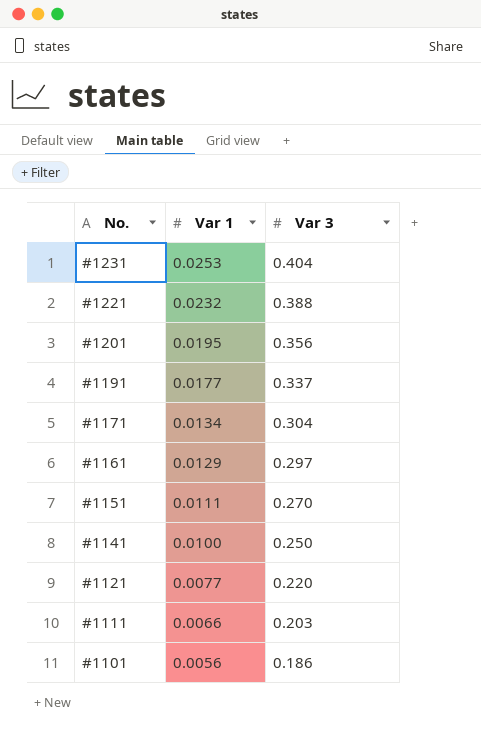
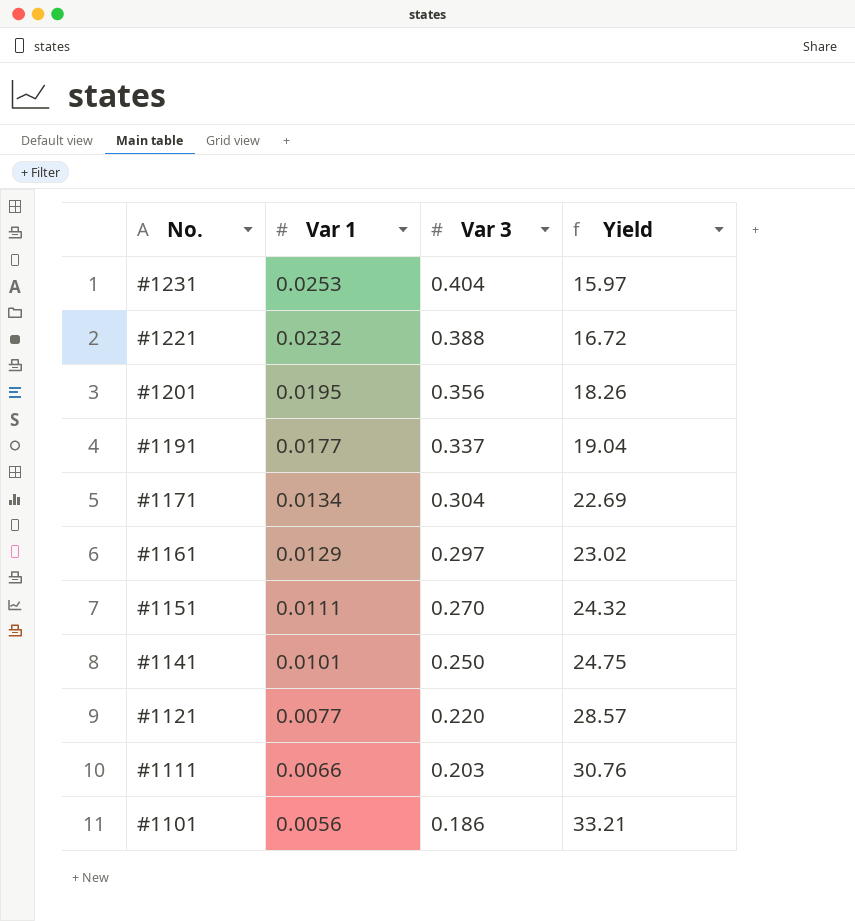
column Yield | formula: none -> [Var 3] / [Var 1]
#1141 | Var 1: 0.0100 -> 0.0101

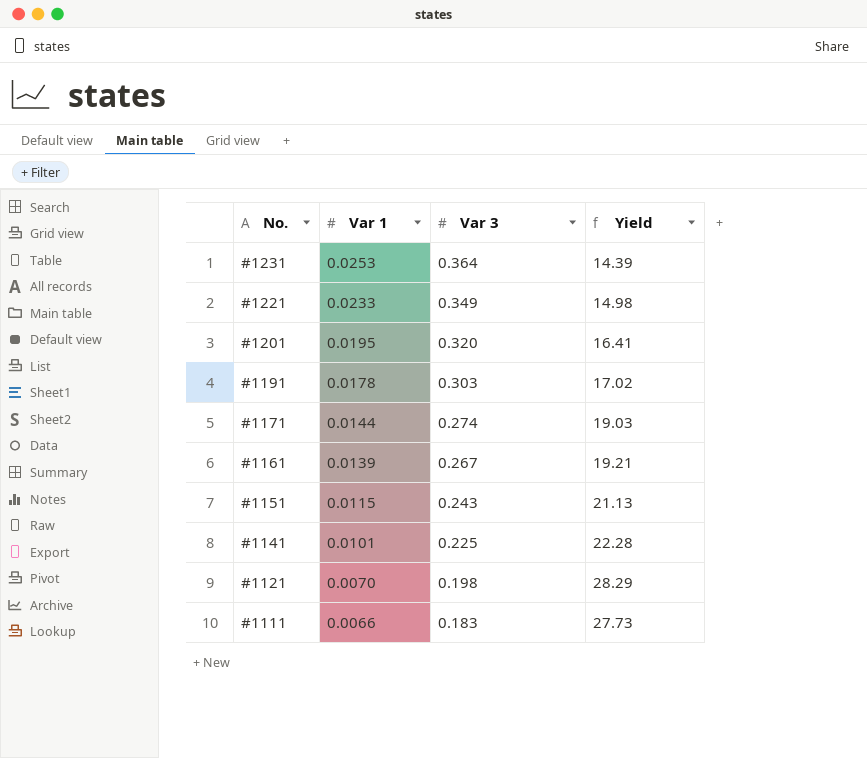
row #1101: 0.0056 | 0.186 | 33.21 -> none
#1231 | Var 3: 0.404 -> 0.364
#1231 | Yield: 15.97 -> 14.39
#1221 | Var 1: 0.0232 -> 0.0233
#1221 | Var 3: 0.388 -> 0.349
#1221 | Yield: 16.72 -> 14.98
#1201 | Var 3: 0.356 -> 0.320
#1201 | Yield: 18.26 -> 16.41
#1191 | Var 1: 0.0177 -> 0.0178
#1191 | Var 3: 0.337 -> 0.303
#1191 | Yield: 19.04 -> 17.02
#1171 | Var 1: 0.0134 -> 0.0144
#1171 | Var 3: 0.304 -> 0.274
#1171 | Yield: 22.69 -> 19.03
#1161 | Var 1: 0.0129 -> 0.0139
#1161 | Var 3: 0.297 -> 0.267
#1161 | Yield: 23.02 -> 19.21
#1151 | Var 1: 0.0111 -> 0.0115
#1151 | Var 3: 0.270 -> 0.243
#1151 | Yield: 24.32 -> 21.13
#1141 | Var 3: 0.250 -> 0.225
#1141 | Yield: 24.75 -> 22.28
#1121 | Var 1: 0.0077 -> 0.0070
#1121 | Var 3: 0.220 -> 0.198
#1121 | Yield: 28.57 -> 28.29
#1111 | Var 3: 0.203 -> 0.183
#1111 | Yield: 30.76 -> 27.73

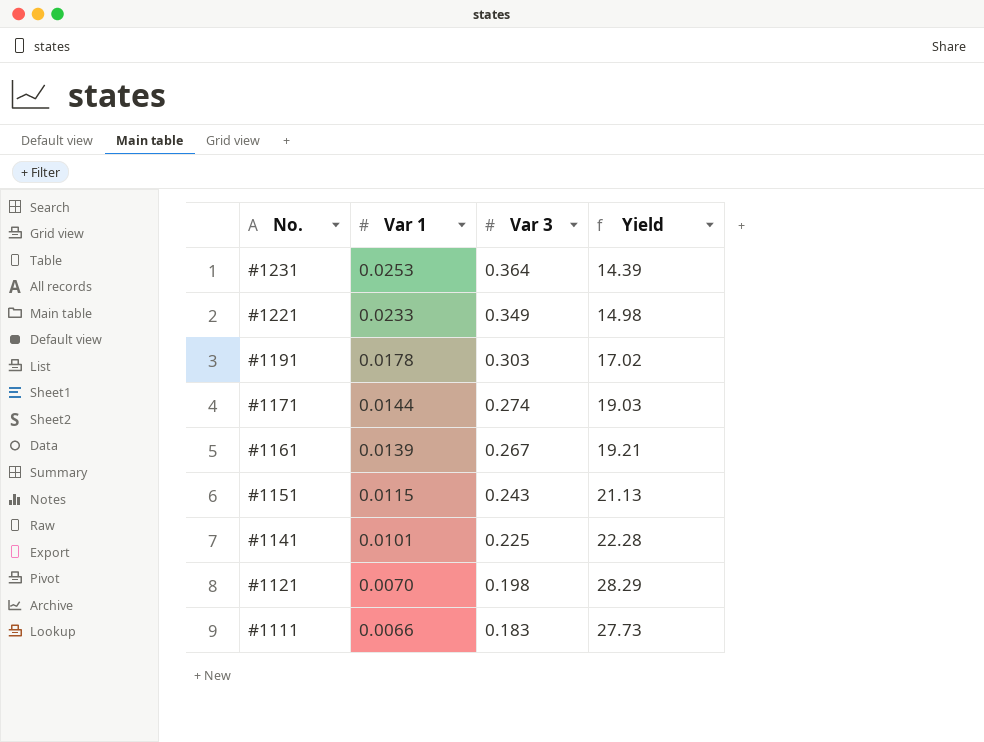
row #1201: 0.0195 | 0.320 | 16.41 -> none

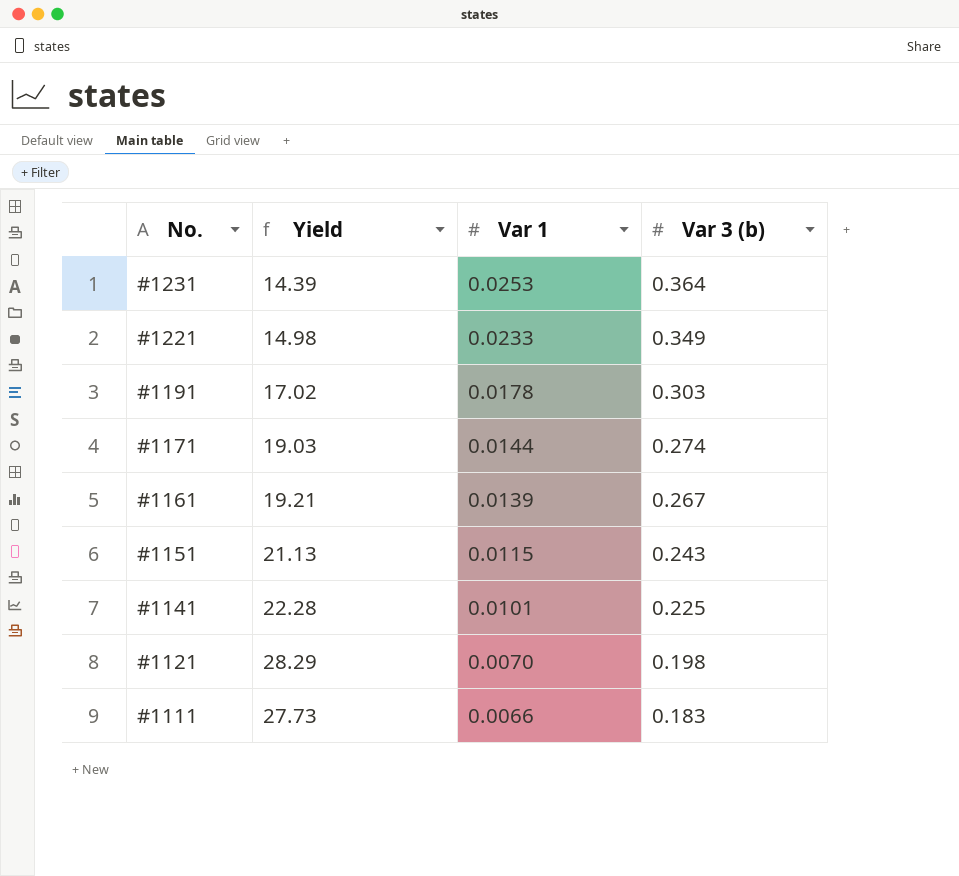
column Yield | position: 4 -> 2
column name: Var 3 -> Var 3 (b)

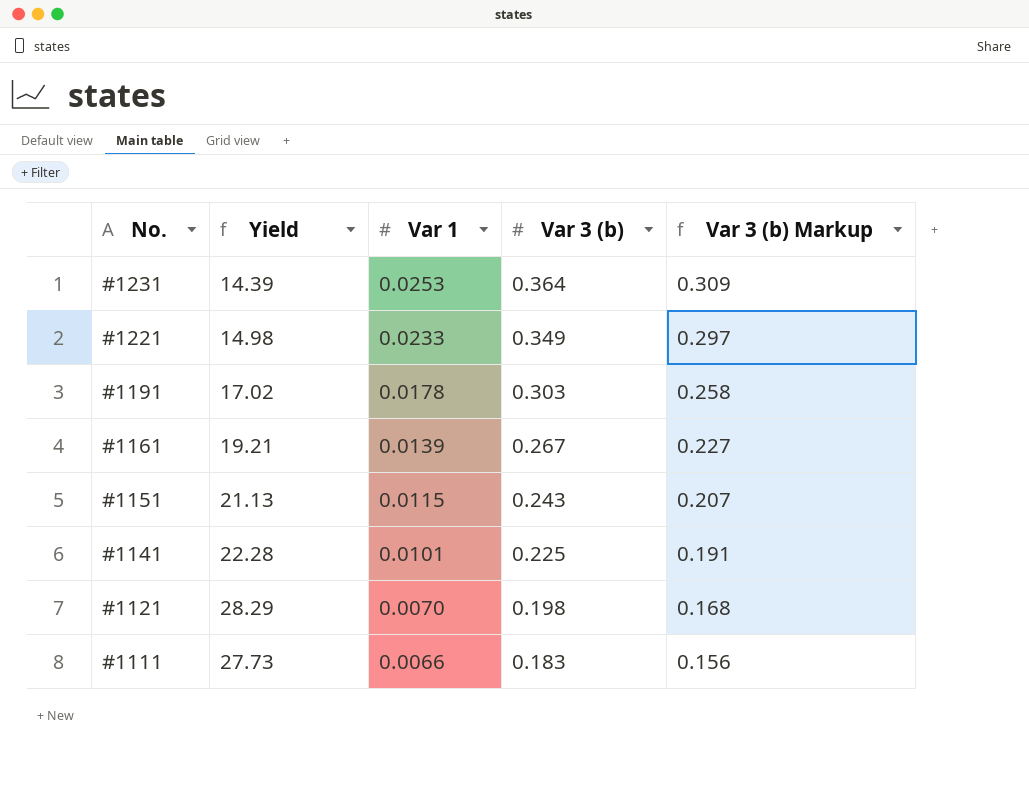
column Var 3 (b) Markup | formula: none -> [Var 3 (b)] * 0.85
row #1171: 19.03 | 0.0144 | 0.274 -> none

